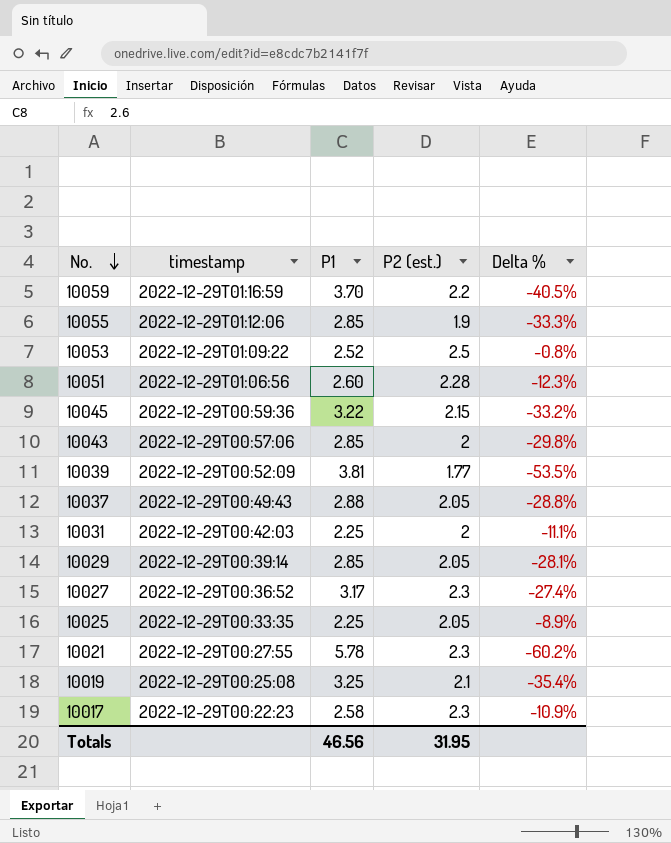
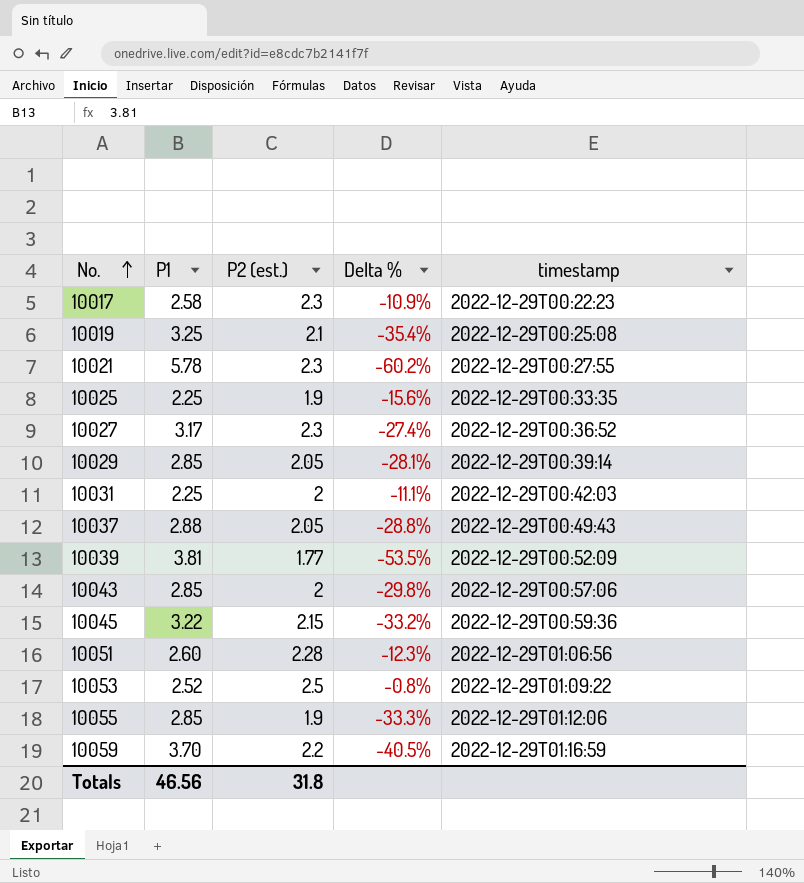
row order: No. descending -> No. ascending
column timestamp | position: 2 -> 5
10025 | P2 (est.): 2.05 -> 1.9
10025 | Delta %: -8.9% -> -15.6%
Totals | P2 (est.): 31.95 -> 31.8

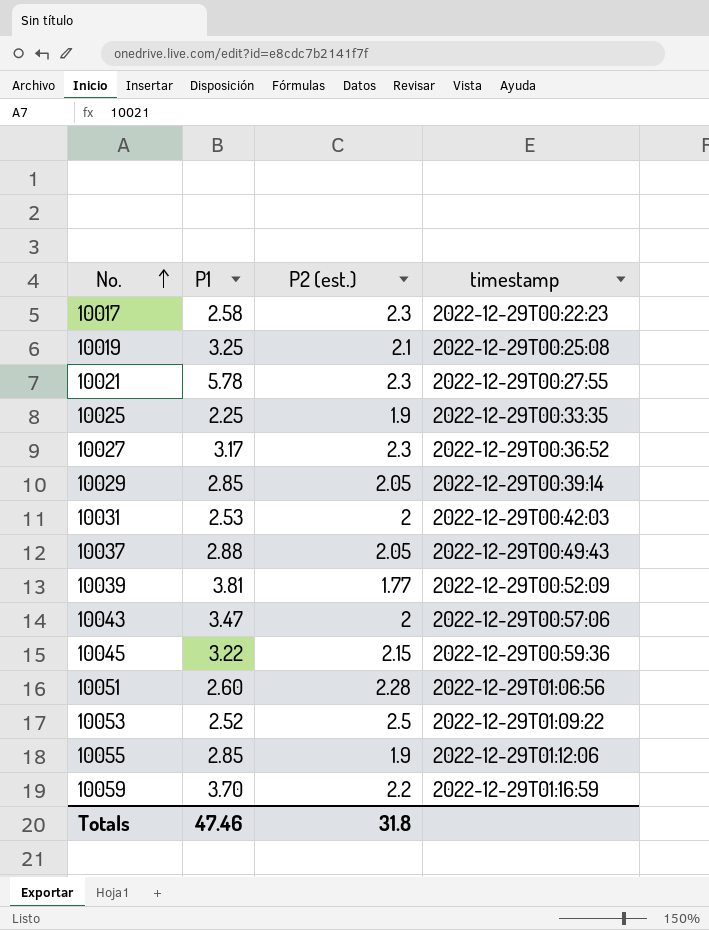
column Delta % | formula: ([P2 (est.)] - [P1]) / [P1] -> none
10031 | P1: 2.25 -> 2.53
10043 | P1: 2.85 -> 3.47
Totals | P1: 46.56 -> 47.46

